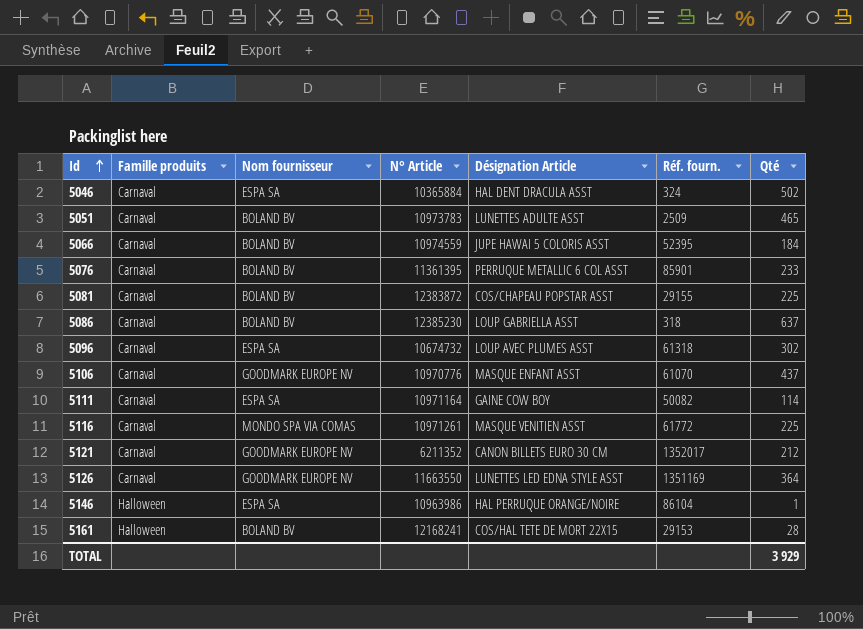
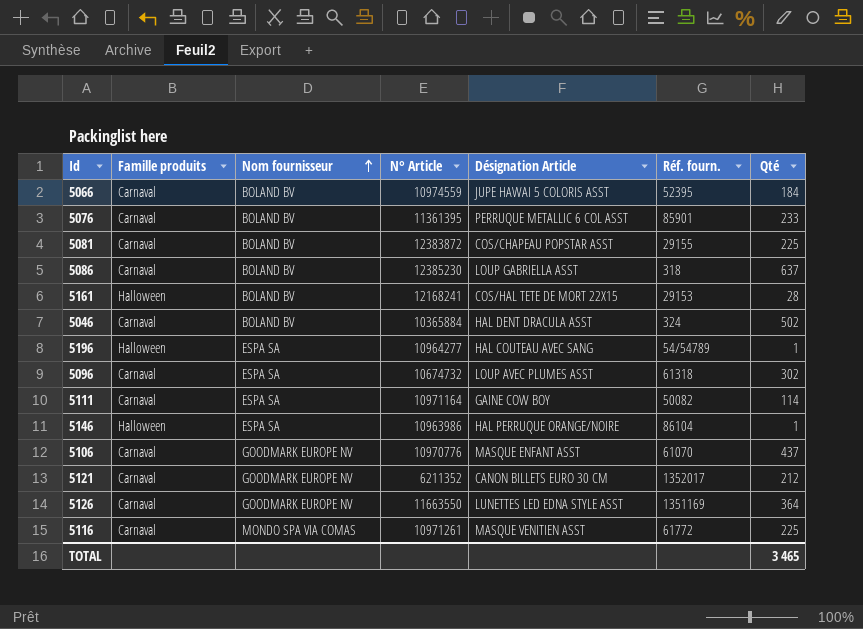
row order: Id ascending -> Nom fournisseur ascending
row 5051: Carnaval | BOLAND BV | 10973783 | LUNETTES ADULTE ASST | 2509 | 465 -> none
5046 | Nom fournisseur: ESPA SA -> BOLAND BV
row 5196: none -> Halloween | ESPA SA | 10964277 | HAL COUTEAU AVEC SANG | 54/54789 | 1
TOTAL | Qté: 3 929 -> 3 465

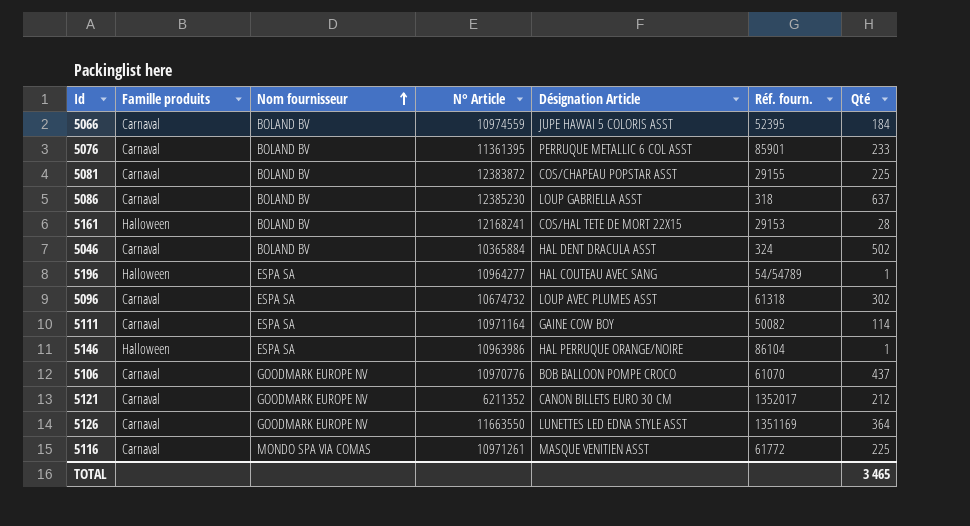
5106 | Désignation Article: MASQUE ENFANT ASST -> BOB BALLOON POMPE CROCO

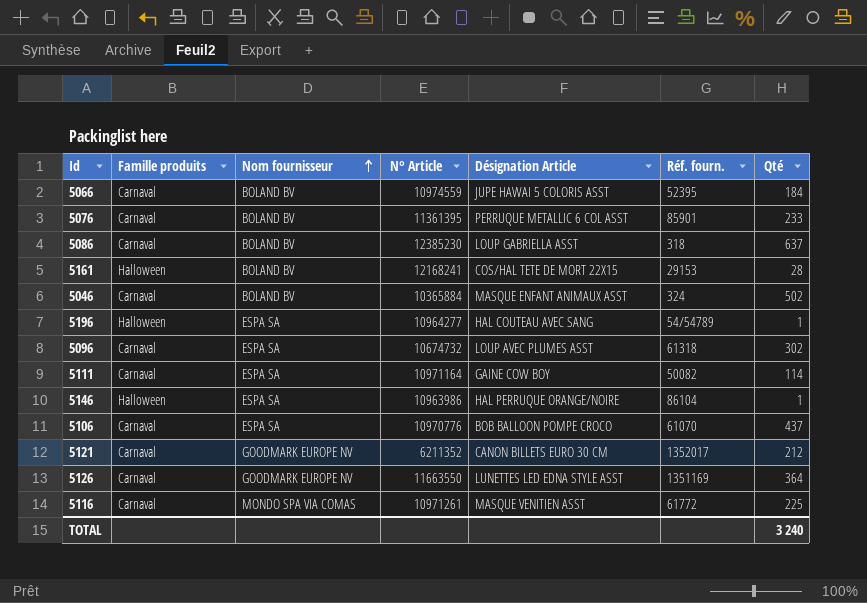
row 5081: Carnaval | BOLAND BV | 12383872 | COS/CHAPEAU POPSTAR ASST | 29155 | 225 -> none
5046 | Désignation Article: HAL DENT DRACULA ASST -> MASQUE ENFANT ANIMAUX ASST
5106 | Nom fournisseur: GOODMARK EUROPE NV -> ESPA SA
TOTAL | Qté: 3 465 -> 3 240

